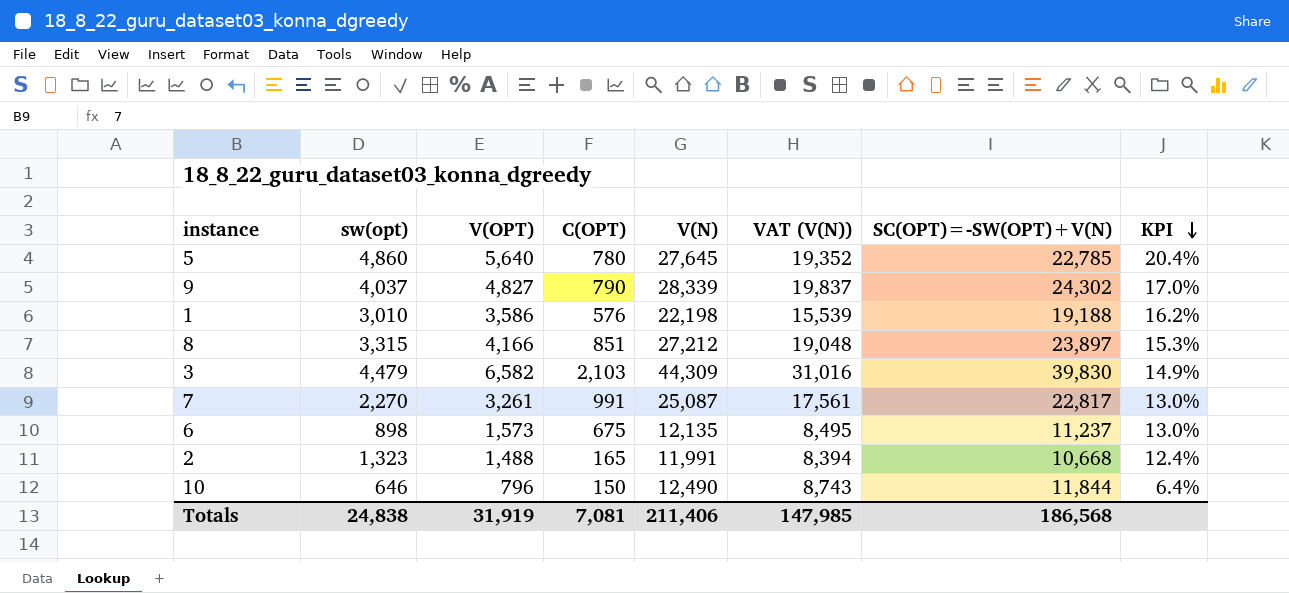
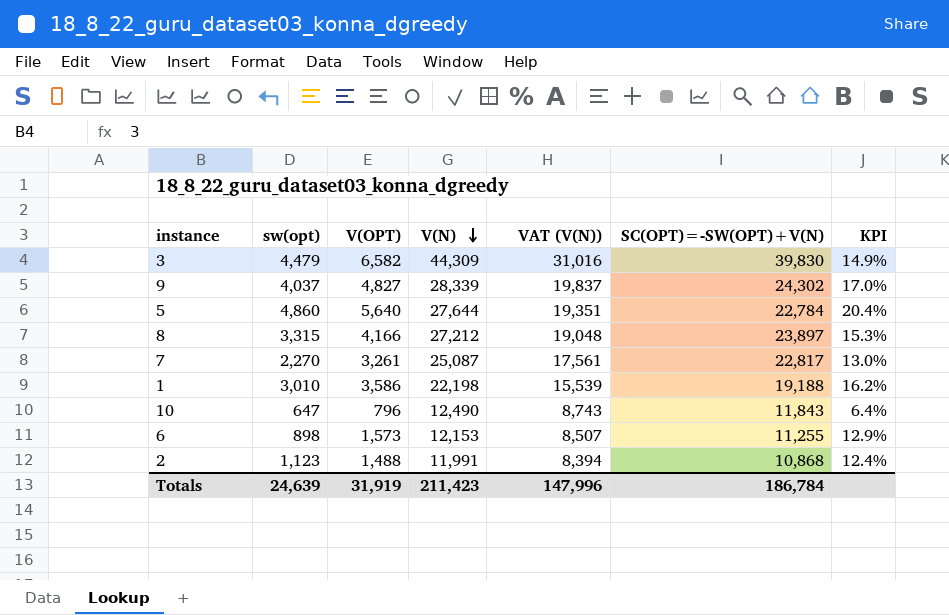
row order: KPI descending -> V(N) descending
column C(OPT) | formula: [V(OPT)] - [sw(opt)] -> none
5 | V(N): 27,645 -> 27,644
5 | VAT (V(N)): 19,352 -> 19,351
5 | SC(OPT)=-SW(OPT)+V(N): 22,785 -> 22,784
10 | sw(opt): 646 -> 647
10 | SC(OPT)=-SW(OPT)+V(N): 11,844 -> 11,843
6 | V(N): 12,135 -> 12,153
6 | VAT (V(N)): 8,495 -> 8,507
6 | SC(OPT)=-SW(OPT)+V(N): 11,237 -> 11,255
6 | KPI: 13.0% -> 12.9%
2 | sw(opt): 1,323 -> 1,123
2 | SC(OPT)=-SW(OPT)+V(N): 10,668 -> 10,868
Totals | sw(opt): 24,838 -> 24,639
Totals | V(N): 211,406 -> 211,423
Totals | VAT (V(N)): 147,985 -> 147,996
Totals | SC(OPT)=-SW(OPT)+V(N): 186,568 -> 186,784

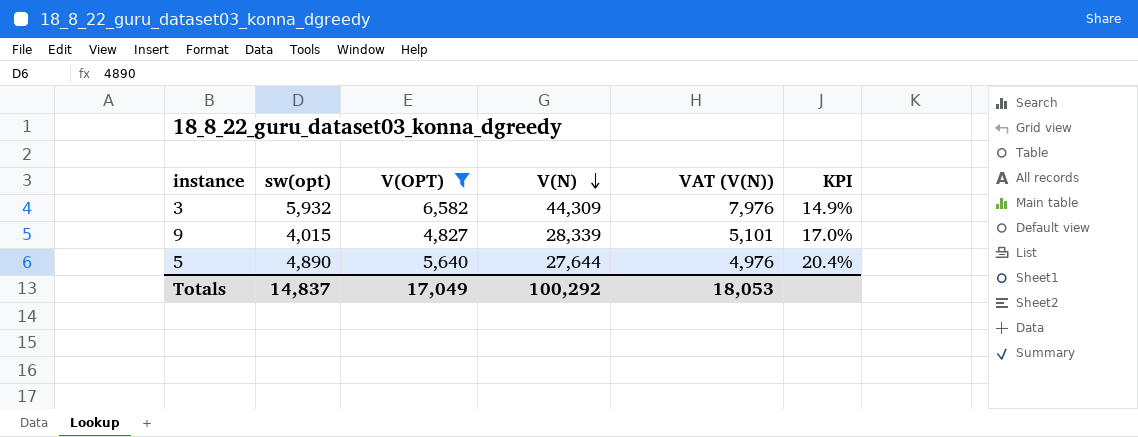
filter: none -> V(OPT) >= 4,827
column SC(OPT)=-SW(OPT)+V(N) | formula: [V(N)] - [sw(opt)] -> none
column VAT (V(N)) | formula: [V(N)] * 0.7 -> [V(N)] * 0.18
3 | sw(opt): 4,479 -> 5,932
9 | sw(opt): 4,037 -> 4,015
5 | sw(opt): 4,860 -> 4,890
Totals | sw(opt): 24,639 -> 14,837
Totals | V(OPT): 31,919 -> 17,049
Totals | V(N): 211,423 -> 100,292
Totals | VAT (V(N)): 147,996 -> 18,053

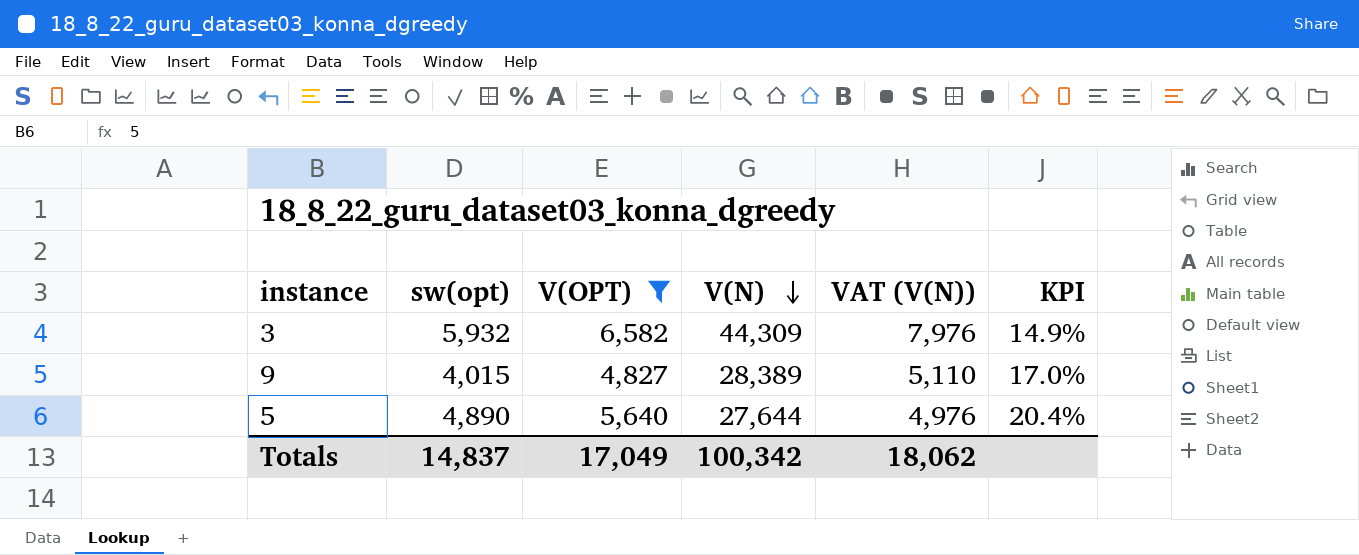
9 | V(N): 28,339 -> 28,389
9 | VAT (V(N)): 5,101 -> 5,110
Totals | V(N): 100,292 -> 100,342
Totals | VAT (V(N)): 18,053 -> 18,062

